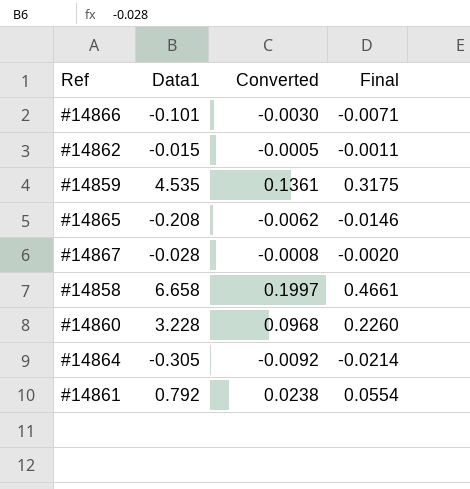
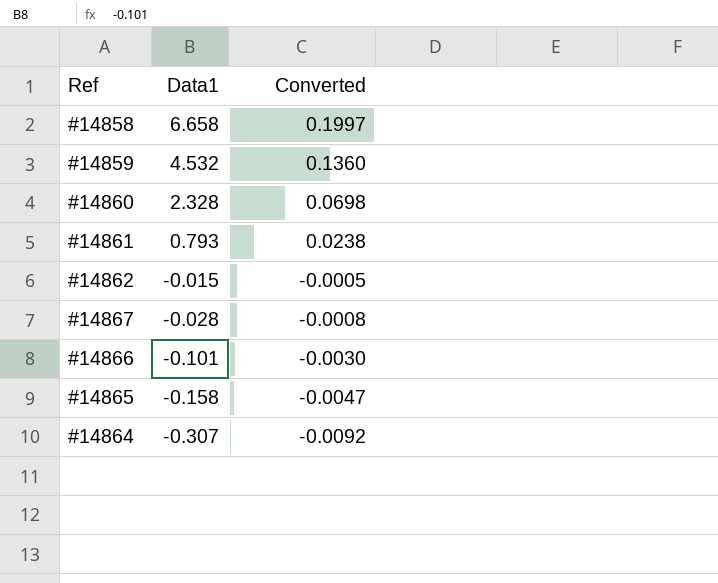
row order: none -> Data1 descending
column Final | formula: [Data1] * 0.07 -> none
#14859 | Data1: 4.535 -> 4.532
#14859 | Converted: 0.1361 -> 0.1360
#14860 | Data1: 3.228 -> 2.328
#14860 | Converted: 0.0968 -> 0.0698
#14861 | Data1: 0.792 -> 0.793
#14865 | Data1: -0.208 -> -0.158
#14865 | Converted: -0.0062 -> -0.0047
#14864 | Data1: -0.305 -> -0.307

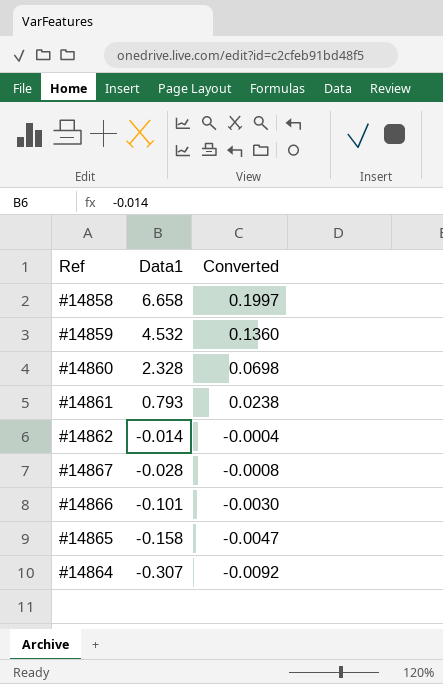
#14862 | Data1: -0.015 -> -0.014
#14862 | Converted: -0.0005 -> -0.0004

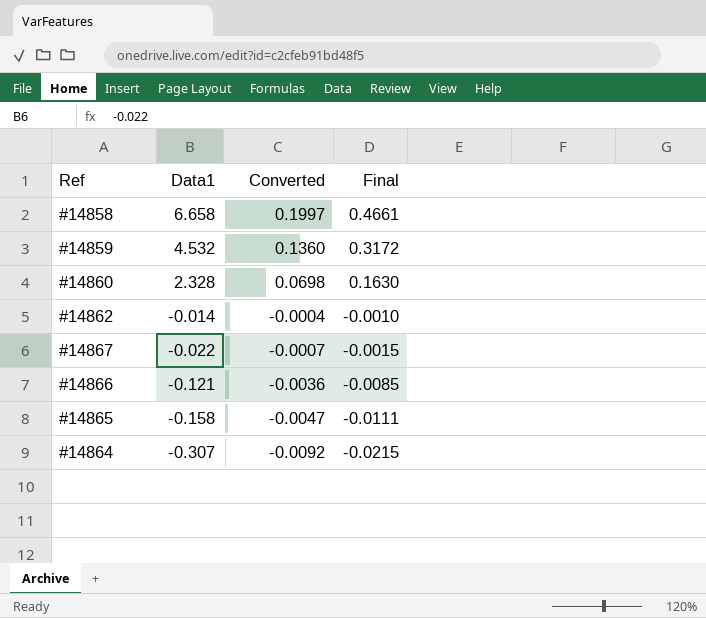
column Final | formula: none -> [Data1] * 0.07
row #14861: 0.793 | 0.0238 -> none
#14867 | Data1: -0.028 -> -0.022
#14867 | Converted: -0.0008 -> -0.0007
#14866 | Data1: -0.101 -> -0.121
#14866 | Converted: -0.0030 -> -0.0036

